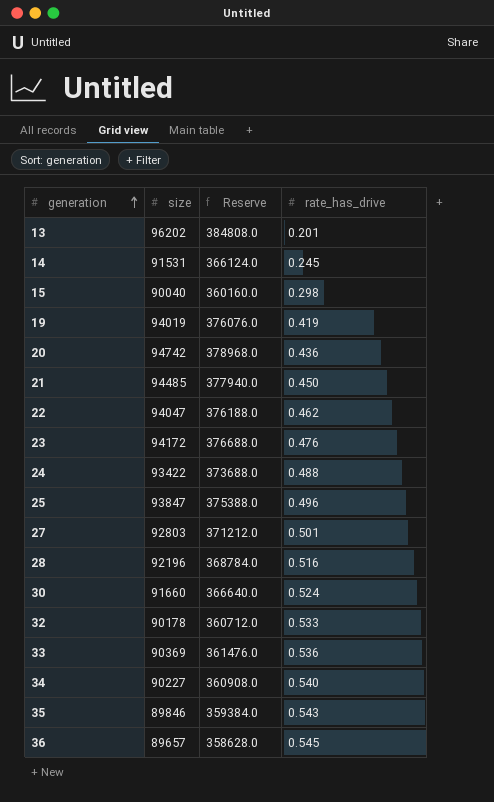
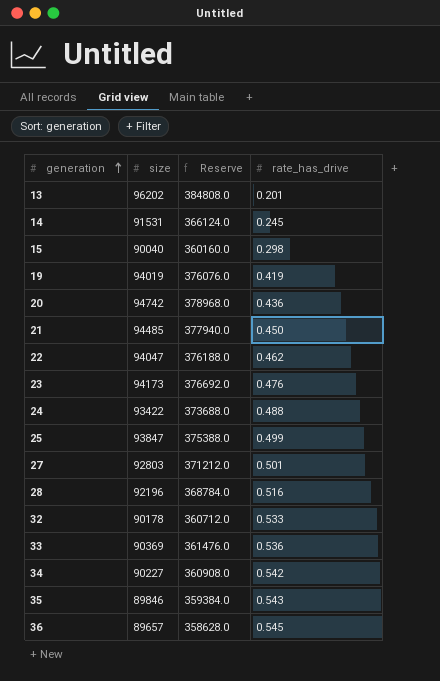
row 30: 91660 | 366640.0 | 0.524 -> none
23 | size: 94172 -> 94173
23 | Reserve: 376688.0 -> 376692.0
25 | rate_has_drive: 0.496 -> 0.499
34 | rate_has_drive: 0.540 -> 0.542

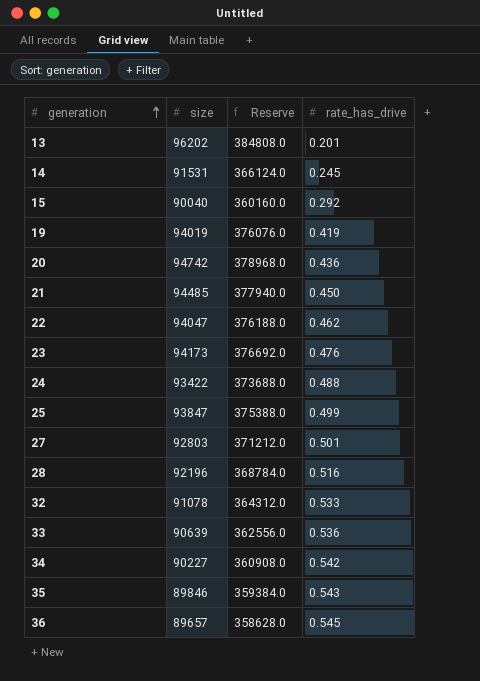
15 | rate_has_drive: 0.298 -> 0.292
32 | size: 90178 -> 91078
32 | Reserve: 360712.0 -> 364312.0
33 | size: 90369 -> 90639
33 | Reserve: 361476.0 -> 362556.0

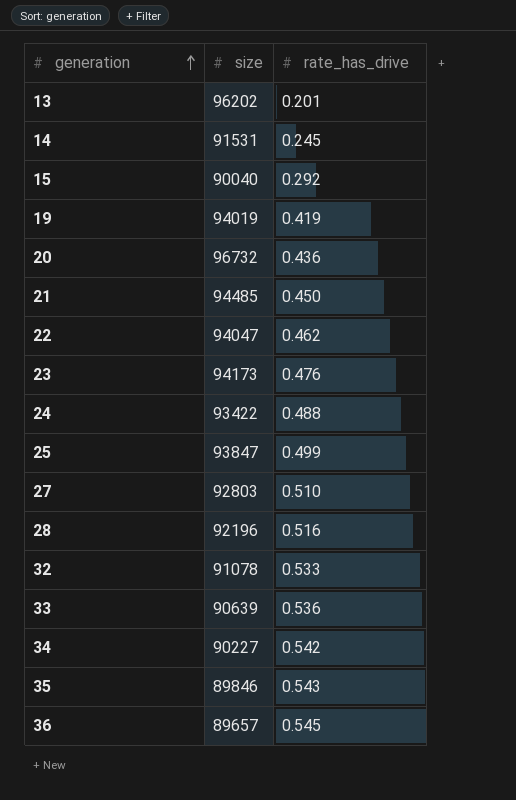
column Reserve | formula: [size] * 4 -> none
20 | size: 94742 -> 96732
27 | rate_has_drive: 0.501 -> 0.510

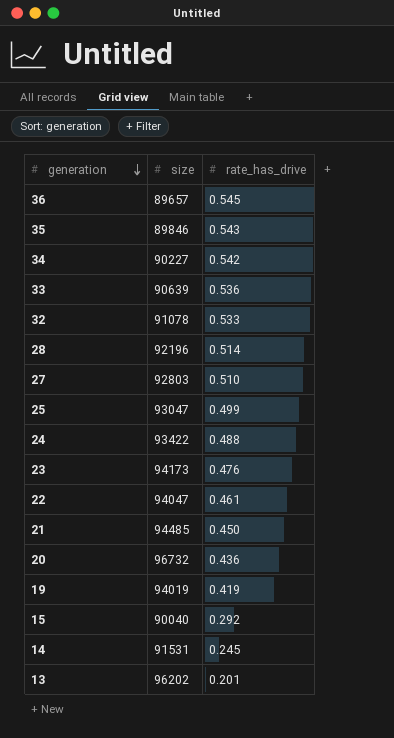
row order: generation ascending -> generation descending
28 | rate_has_drive: 0.516 -> 0.514
25 | size: 93847 -> 93047
22 | rate_has_drive: 0.462 -> 0.461

